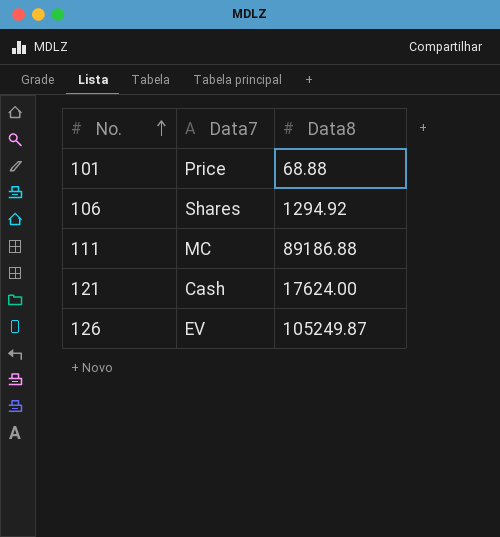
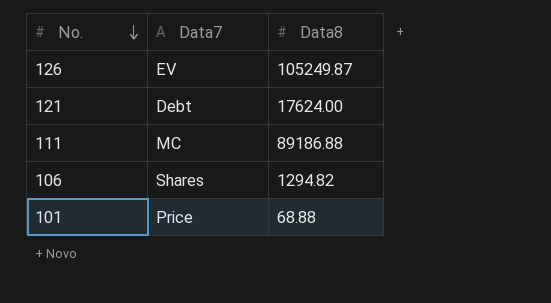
row order: No. ascending -> No. descending
121 | Data7: Cash -> Debt
106 | Data8: 1294.92 -> 1294.82

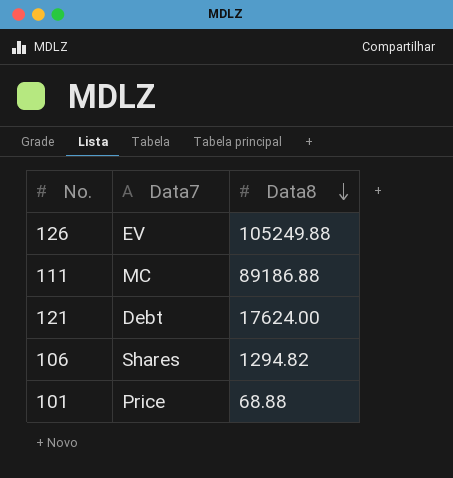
row order: No. descending -> Data8 descending
126 | Data8: 105249.87 -> 105249.88

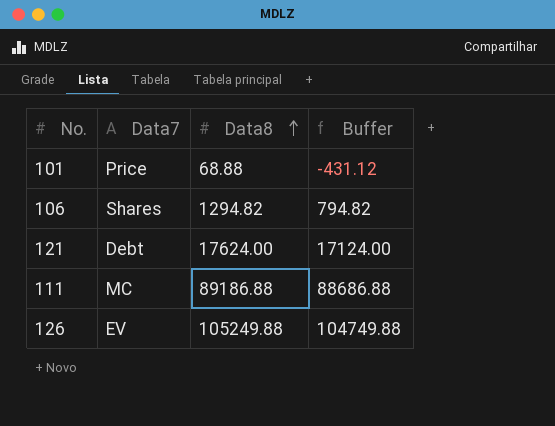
row order: Data8 descending -> Data8 ascending
column Buffer | formula: none -> [Data8] - 500

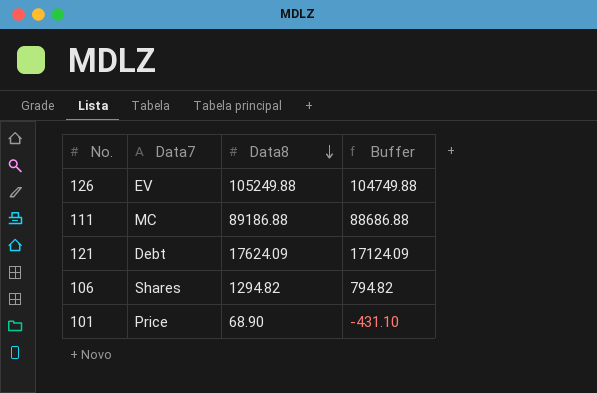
row order: Data8 ascending -> Data8 descending
121 | Data8: 17624.00 -> 17624.09
121 | Buffer: 17124.00 -> 17124.09
101 | Data8: 68.88 -> 68.90
101 | Buffer: -431.12 -> -431.10

